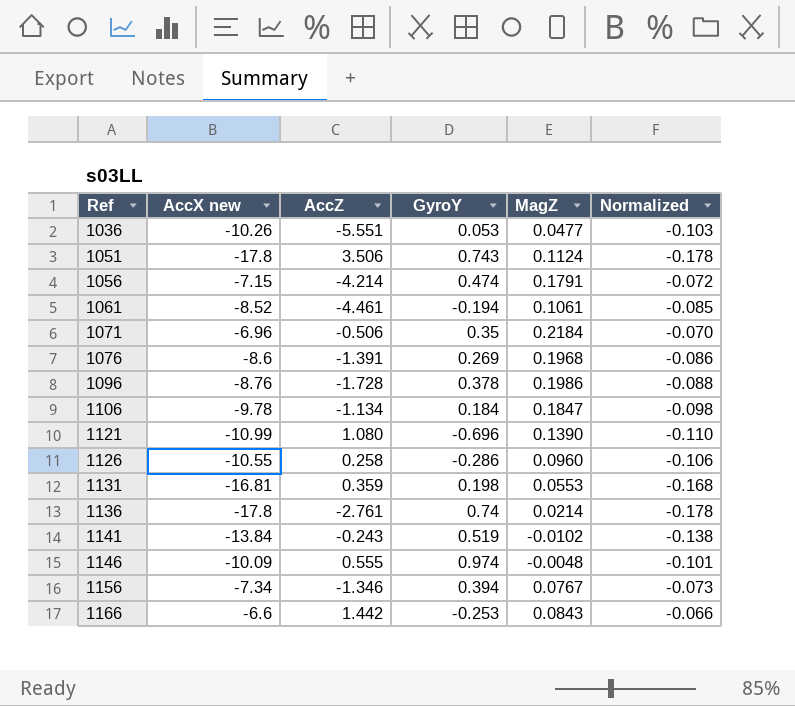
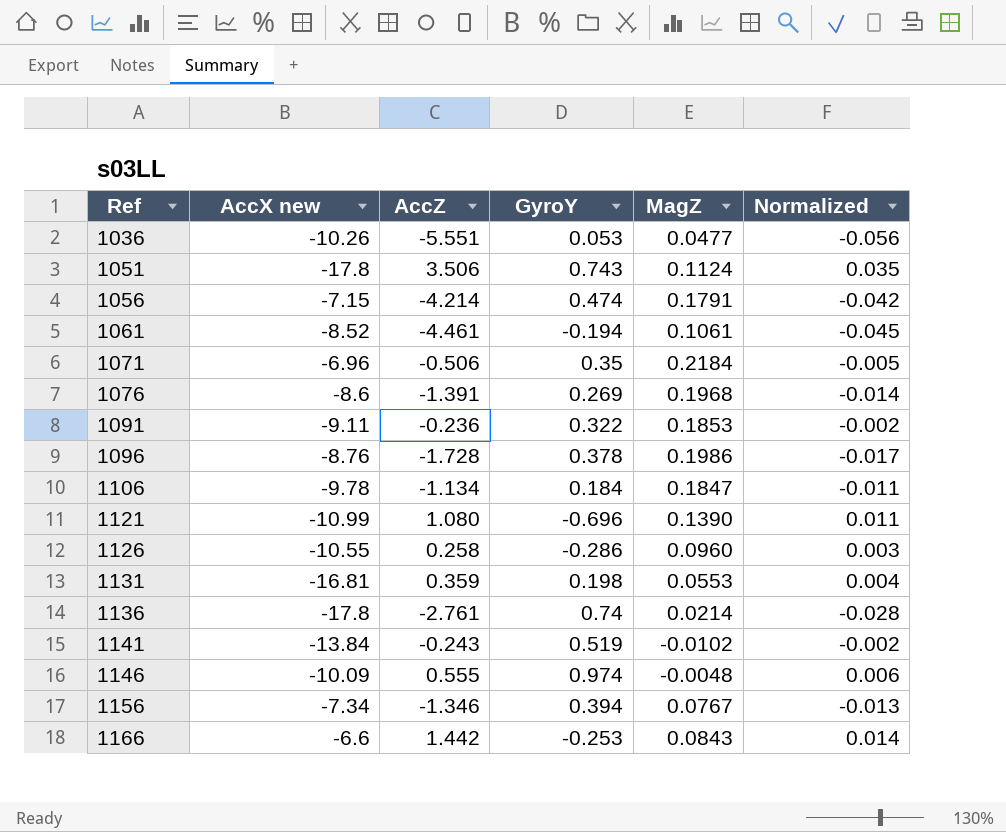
column Normalized | formula: [AccX new] * 0.01 -> [AccZ] * 0.01
row 1091: none -> -9.11 | -0.236 | 0.322 | 0.1853 | -0.002

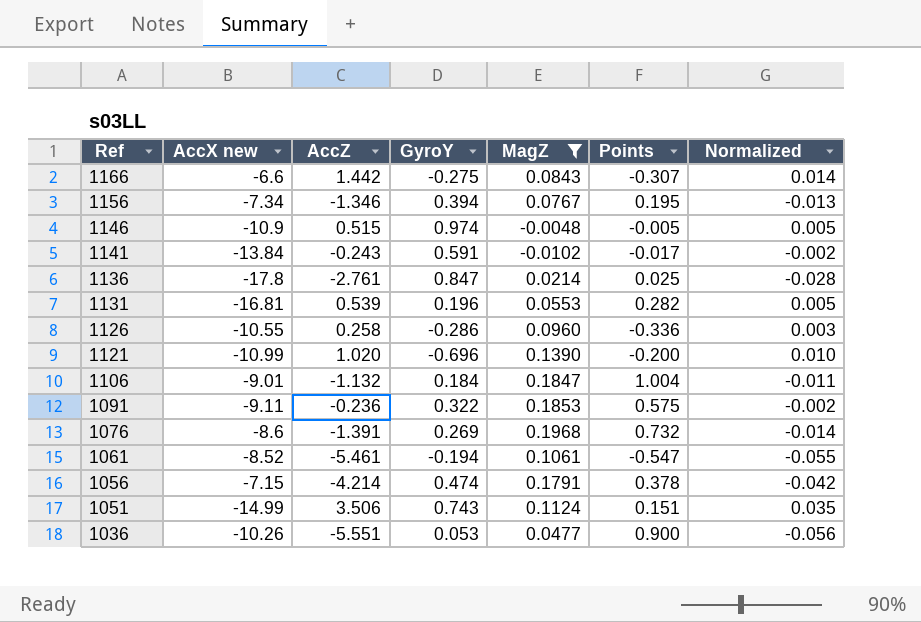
filter: none -> MagZ <= 0.1968
row order: Ref ascending -> Ref descending
column Points | formula: none -> [MagZ] / [GyroY]
1166 | GyroY: -0.253 -> -0.275
1146 | AccX new: -10.09 -> -10.9
1146 | AccZ: 0.555 -> 0.515
1146 | Normalized: 0.006 -> 0.005
1141 | GyroY: 0.519 -> 0.591
1136 | GyroY: 0.74 -> 0.847
1131 | AccZ: 0.359 -> 0.539
1131 | GyroY: 0.198 -> 0.196
1131 | Normalized: 0.004 -> 0.005
1121 | AccZ: 1.080 -> 1.020
1121 | Normalized: 0.011 -> 0.010
1106 | AccX new: -9.78 -> -9.01
1106 | AccZ: -1.134 -> -1.132
1061 | AccZ: -4.461 -> -5.461
1061 | Normalized: -0.045 -> -0.055
1051 | AccX new: -17.8 -> -14.99

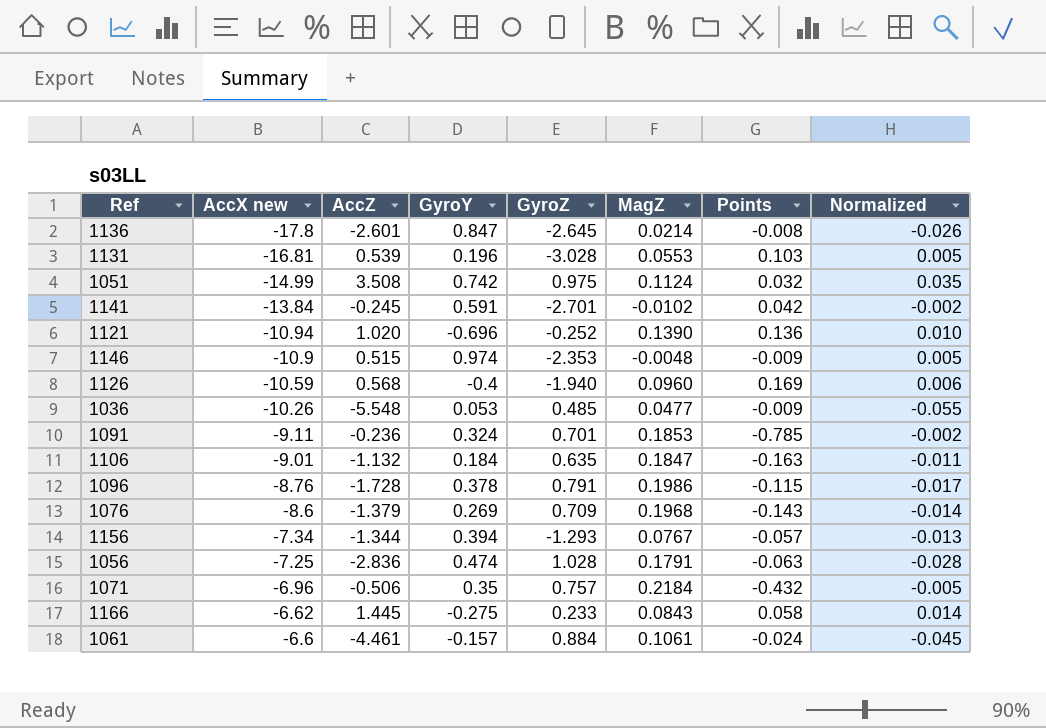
filter: MagZ <= 0.1968 -> none
row order: Ref descending -> AccX new ascending
column GyroZ | position: none -> 5
column Points | formula: [MagZ] / [GyroY] -> [MagZ] / [AccZ]
1136 | AccZ: -2.761 -> -2.601
1136 | Normalized: -0.028 -> -0.026
1051 | AccZ: 3.506 -> 3.508
1051 | GyroY: 0.743 -> 0.742
1141 | AccZ: -0.243 -> -0.245
1121 | AccX new: -10.99 -> -10.94
1126 | AccX new: -10.55 -> -10.59
1126 | AccZ: 0.258 -> 0.568
1126 | GyroY: -0.286 -> -0.4
1126 | Normalized: 0.003 -> 0.006
1036 | AccZ: -5.551 -> -5.548
1036 | Normalized: -0.056 -> -0.055
1091 | GyroY: 0.322 -> 0.324
1076 | AccZ: -1.391 -> -1.379
1156 | AccZ: -1.346 -> -1.344
1056 | AccX new: -7.15 -> -7.25
1056 | AccZ: -4.214 -> -2.836
1056 | Normalized: -0.042 -> -0.028
1166 | AccX new: -6.6 -> -6.62
1166 | AccZ: 1.442 -> 1.445
1061 | AccX new: -8.52 -> -6.6
1061 | AccZ: -5.461 -> -4.461
1061 | GyroY: -0.194 -> -0.157
1061 | Normalized: -0.055 -> -0.045

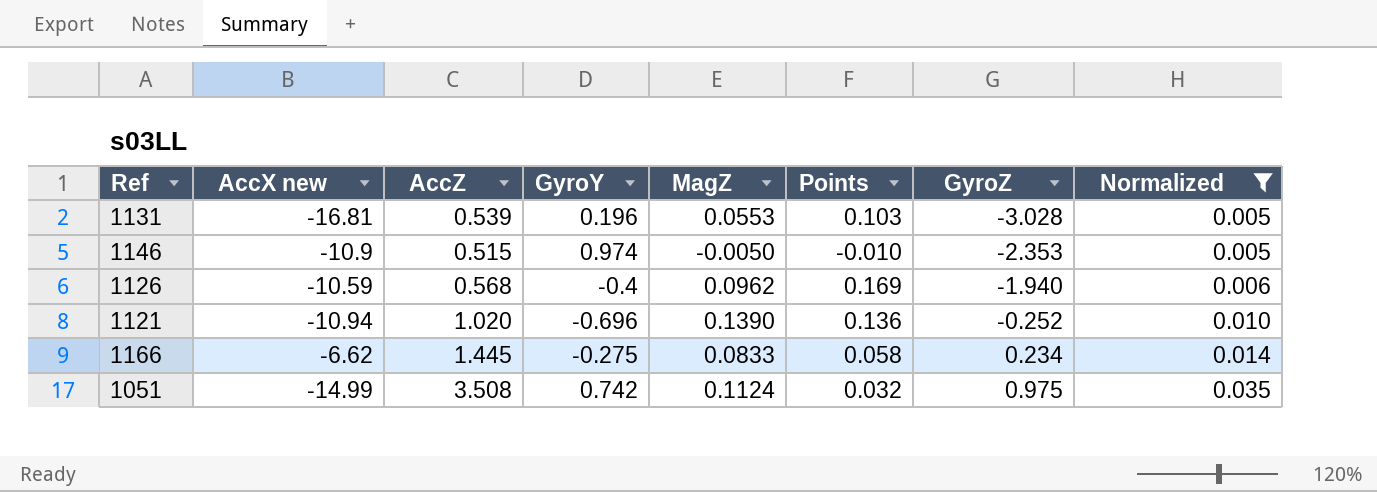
filter: none -> Normalized >= 0.005
row order: AccX new ascending -> GyroZ ascending
column GyroZ | position: 5 -> 7
1146 | MagZ: -0.0048 -> -0.0050
1146 | Points: -0.009 -> -0.010
1126 | MagZ: 0.0960 -> 0.0962
1166 | MagZ: 0.0843 -> 0.0833
1166 | GyroZ: 0.233 -> 0.234

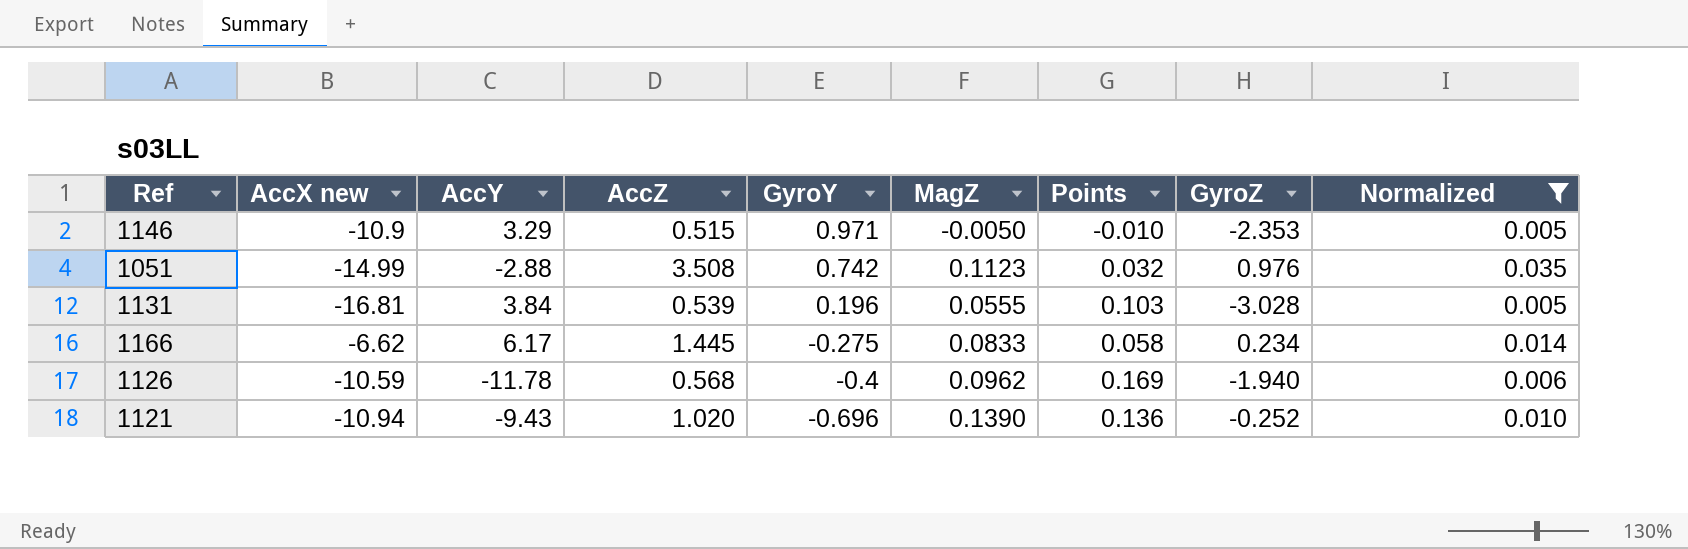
row order: GyroZ ascending -> GyroY descending
column AccY | position: none -> 3
1146 | GyroY: 0.974 -> 0.971
1051 | MagZ: 0.1124 -> 0.1123
1051 | GyroZ: 0.975 -> 0.976
1131 | MagZ: 0.0553 -> 0.0555

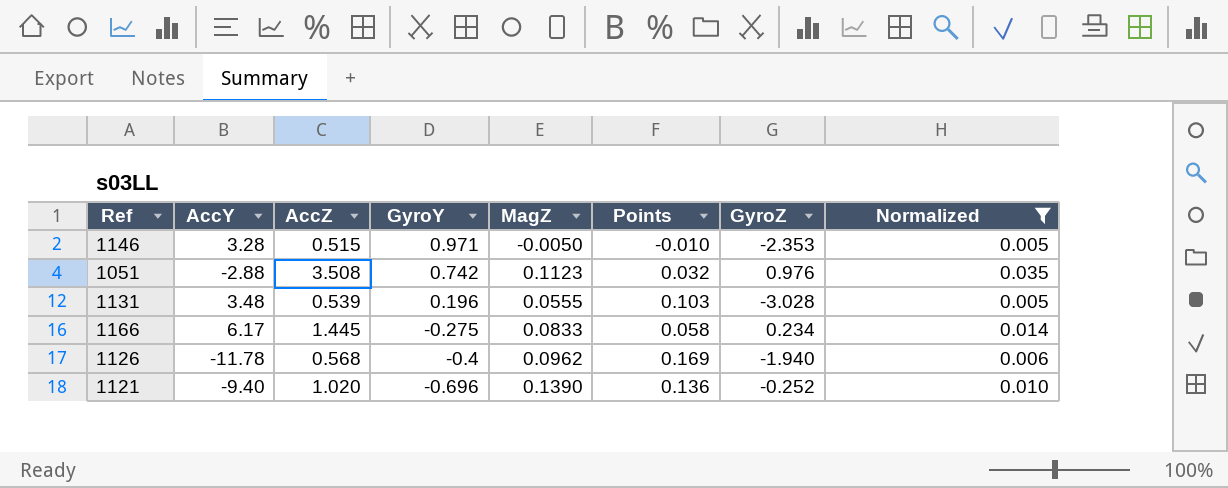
column AccX new | position: 2 -> none
1146 | AccY: 3.29 -> 3.28
1131 | AccY: 3.84 -> 3.48
1121 | AccY: -9.43 -> -9.40

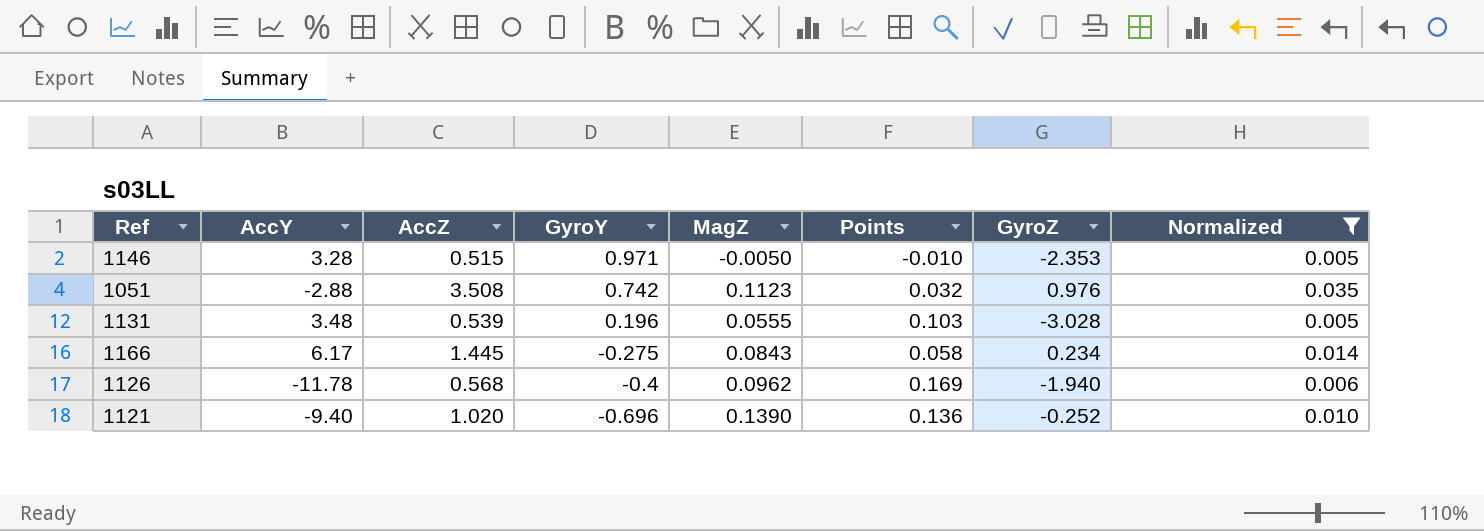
1166 | MagZ: 0.0833 -> 0.0843

